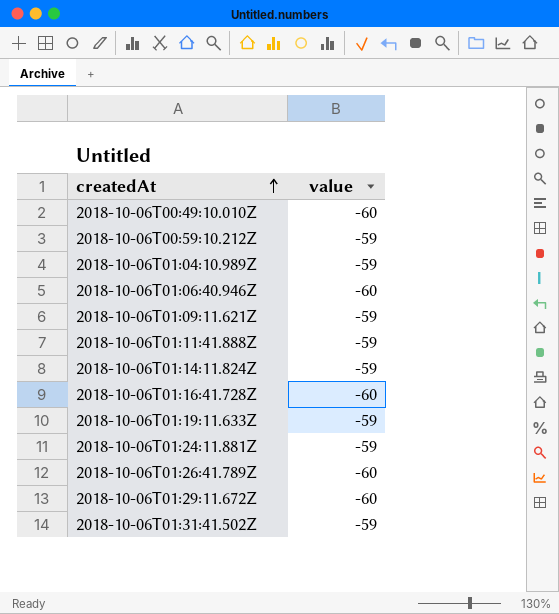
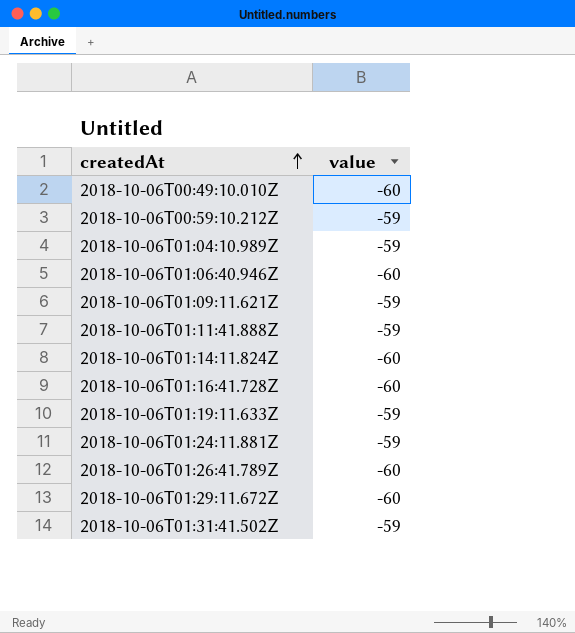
2018-10-06T01:14:11.824Z | value: -59 -> -60

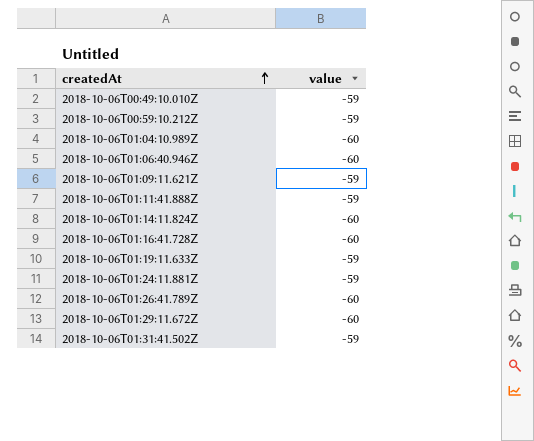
2018-10-06T00:49:10.010Z | value: -60 -> -59
2018-10-06T01:04:10.989Z | value: -59 -> -60

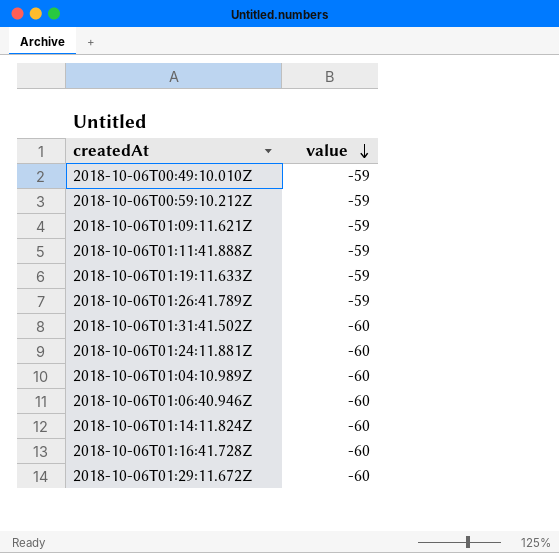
row order: createdAt ascending -> value descending
2018-10-06T01:26:41.789Z | value: -60 -> -59
2018-10-06T01:31:41.502Z | value: -59 -> -60
2018-10-06T01:24:11.881Z | value: -59 -> -60

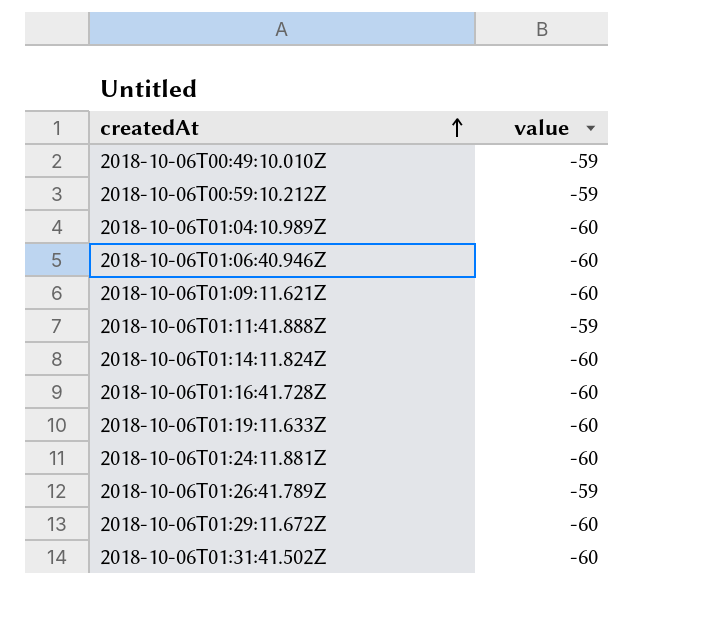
row order: value descending -> createdAt ascending
2018-10-06T01:09:11.621Z | value: -59 -> -60
2018-10-06T01:19:11.633Z | value: -59 -> -60

